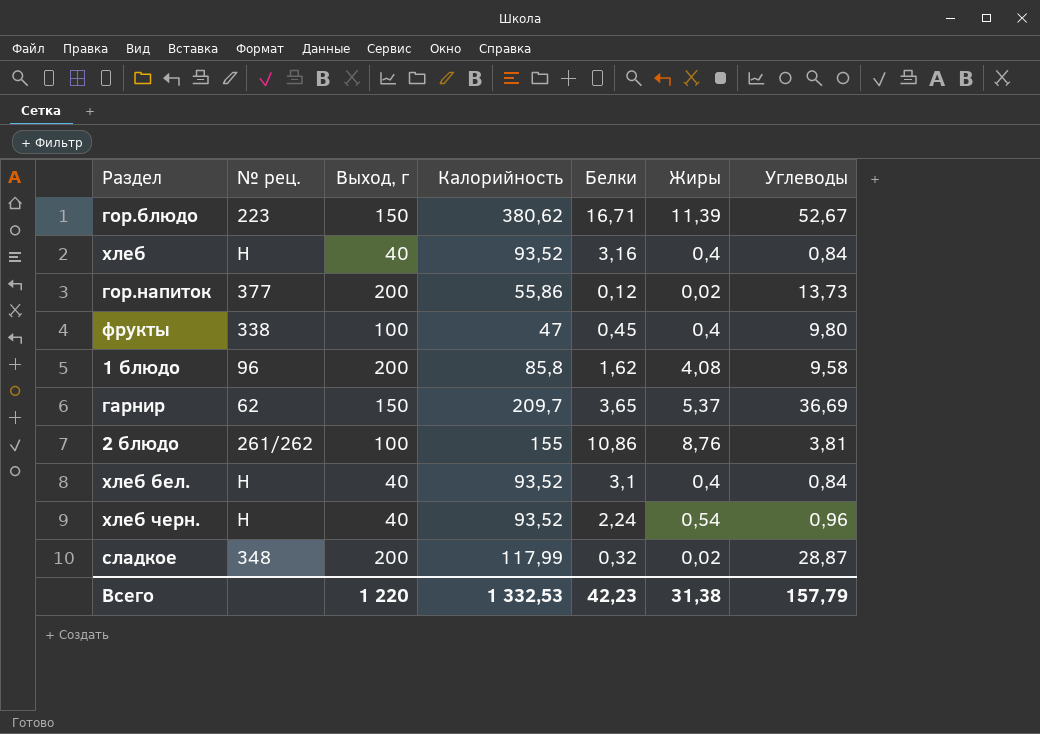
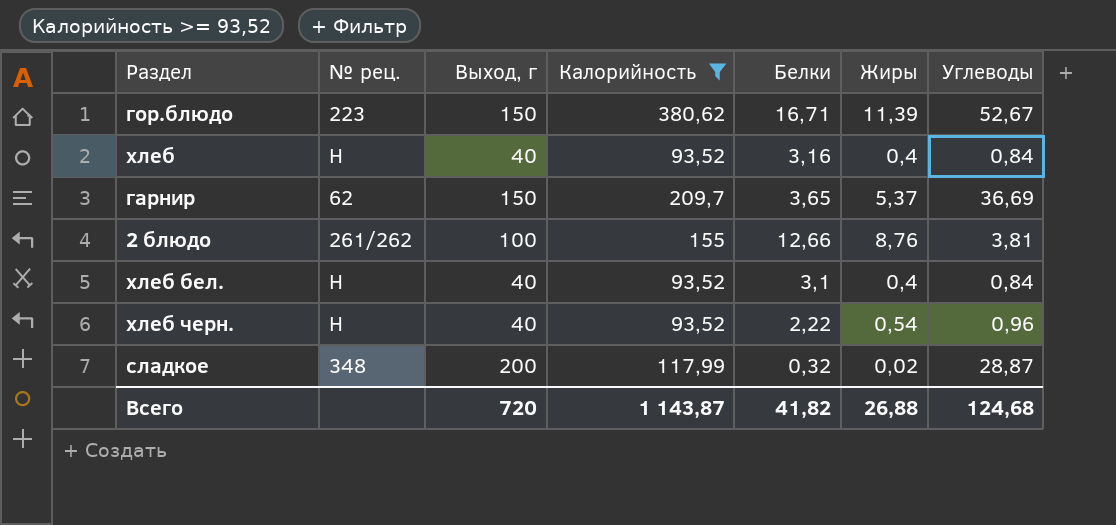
filter: none -> Калорийность >= 93,52
2 блюдо | Белки: 10,86 -> 12,66
хлеб черн. | Белки: 2,24 -> 2,22
Всего | Выход, г: 1 220 -> 720
Всего | Калорийность: 1 332,53 -> 1 143,87
Всего | Белки: 42,23 -> 41,82
Всего | Жиры: 31,38 -> 26,88
Всего | Углеводы: 157,79 -> 124,68

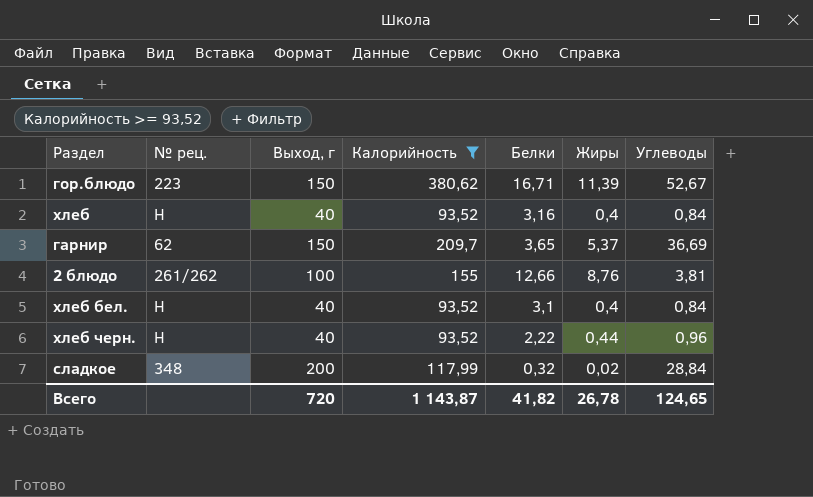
хлеб черн. | Жиры: 0,54 -> 0,44
сладкое | Углеводы: 28,87 -> 28,84
Всего | Жиры: 26,88 -> 26,78
Всего | Углеводы: 124,68 -> 124,65

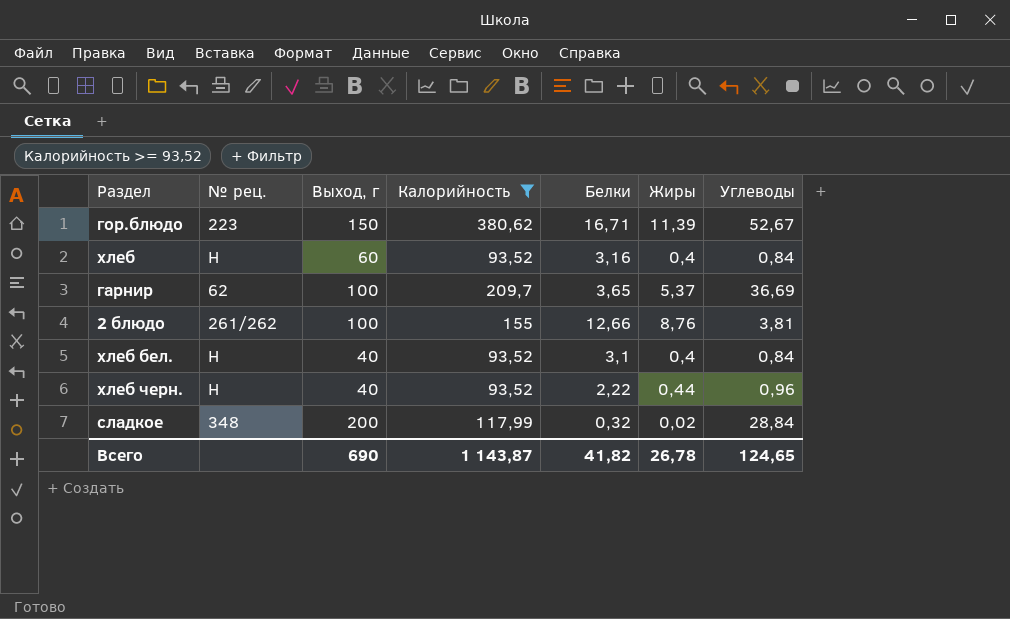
хлеб | Выход, г: 40 -> 60
гарнир | Выход, г: 150 -> 100
Всего | Выход, г: 720 -> 690

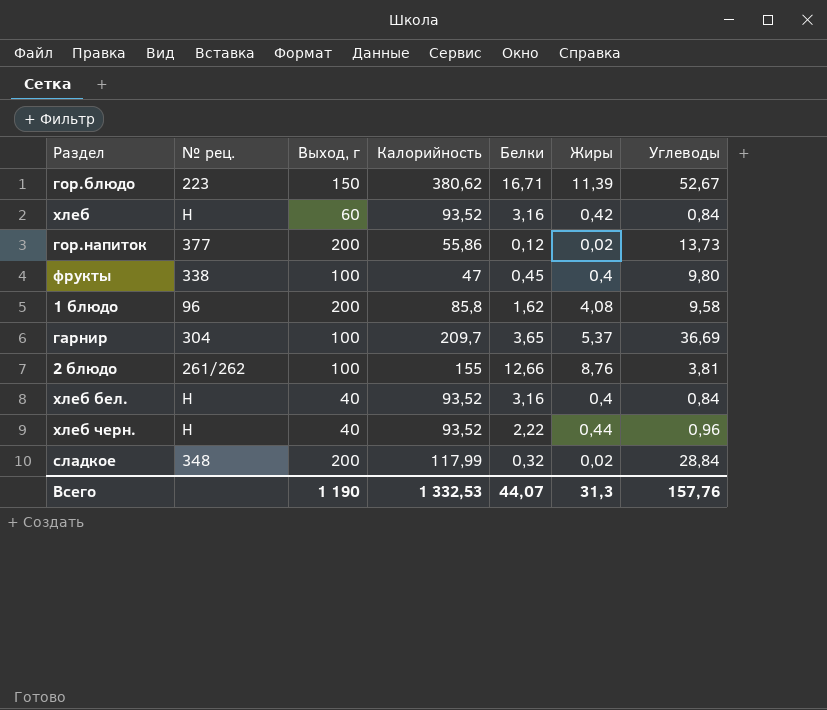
filter: Калорийность >= 93,52 -> none
хлеб | Жиры: 0,4 -> 0,42
гарнир | № рец.: 62 -> 304
хлеб бел. | Белки: 3,1 -> 3,16
Всего | Выход, г: 690 -> 1 190
Всего | Калорийность: 1 143,87 -> 1 332,53
Всего | Белки: 41,82 -> 44,07
Всего | Жиры: 26,78 -> 31,3
Всего | Углеводы: 124,65 -> 157,76

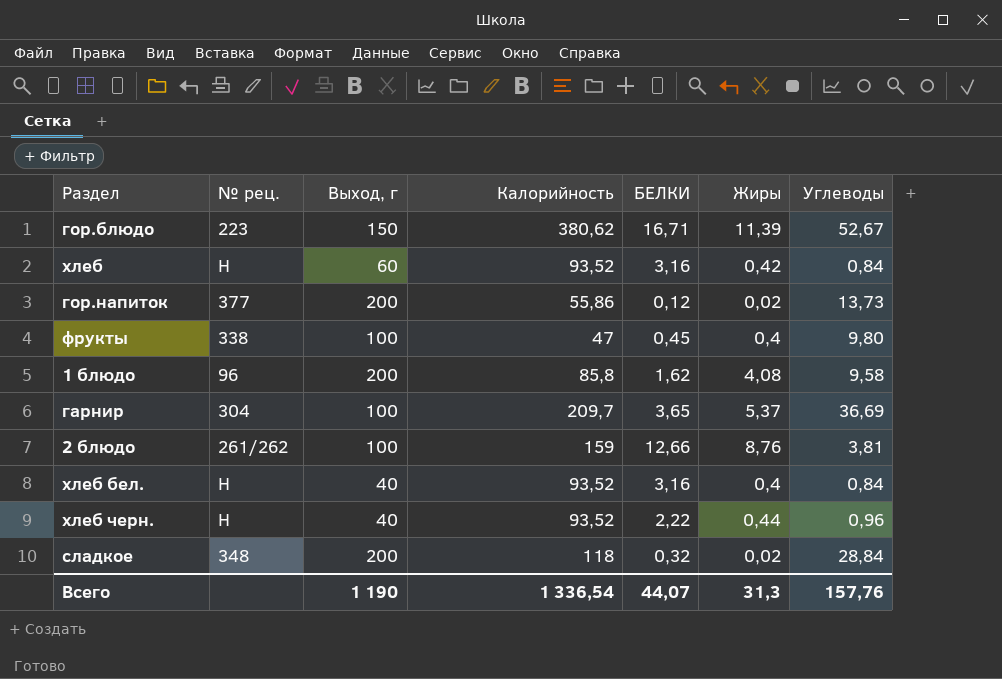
column name: Белки -> БЕЛКИ
2 блюдо | Калорийность: 155 -> 159
сладкое | Калорийность: 117,99 -> 118
Всего | Калорийность: 1 332,53 -> 1 336,54

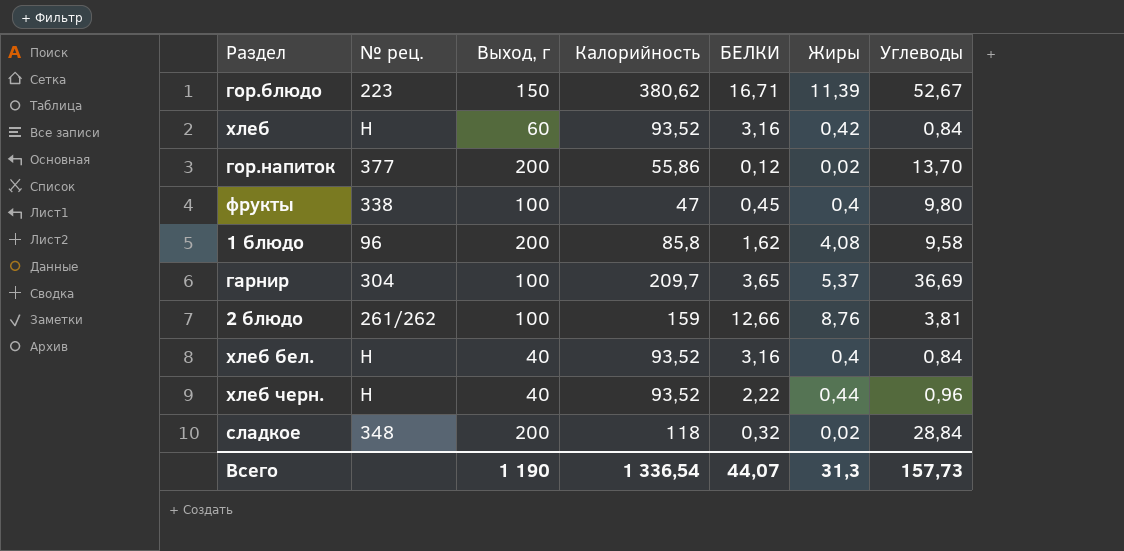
гор.напиток | Углеводы: 13,73 -> 13,70
Всего | Углеводы: 157,76 -> 157,73

